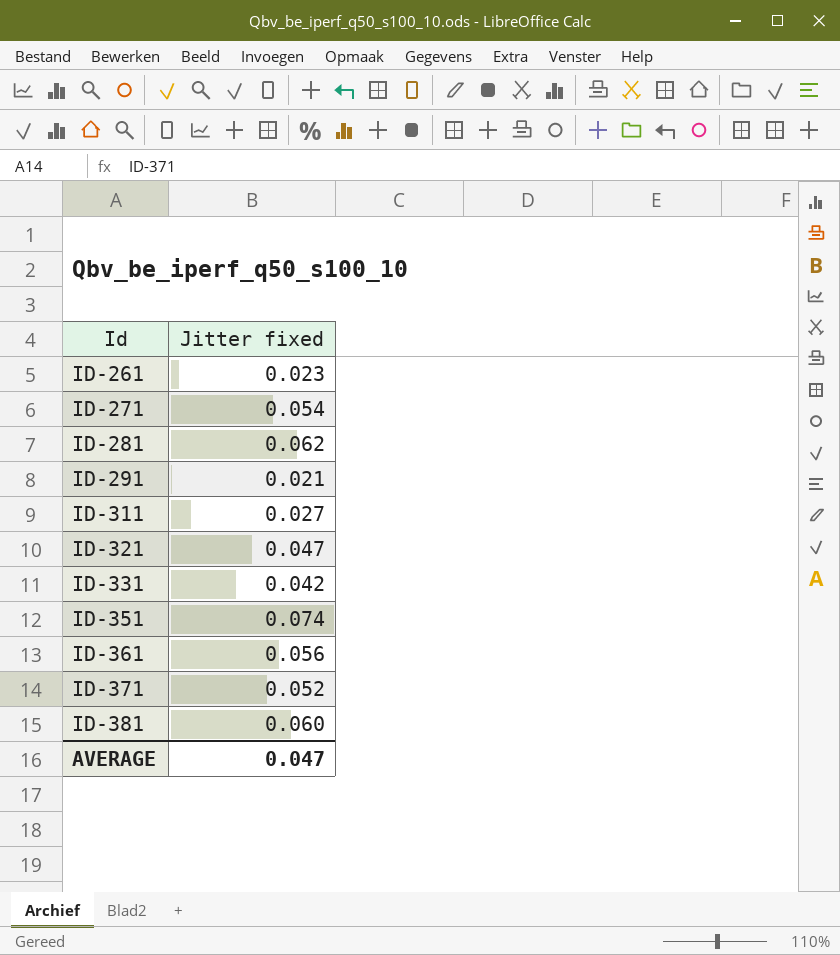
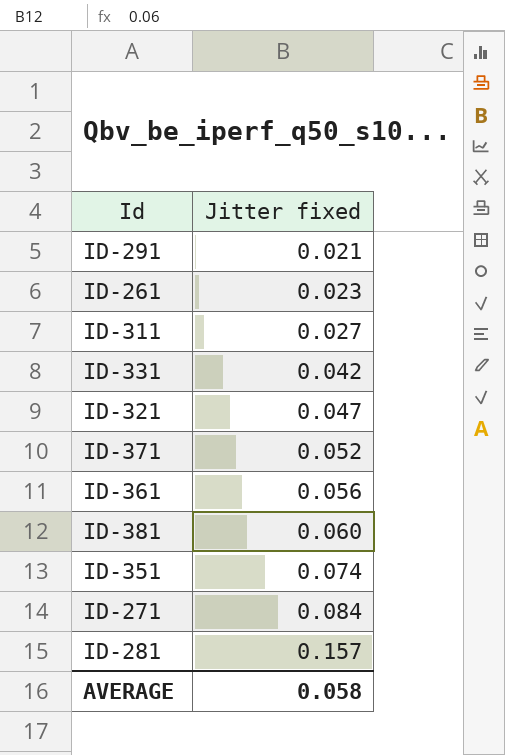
row order: Id ascending -> Jitter fixed ascending
ID-271 | Jitter fixed: 0.054 -> 0.084
ID-281 | Jitter fixed: 0.062 -> 0.157
AVERAGE | Jitter fixed: 0.047 -> 0.058

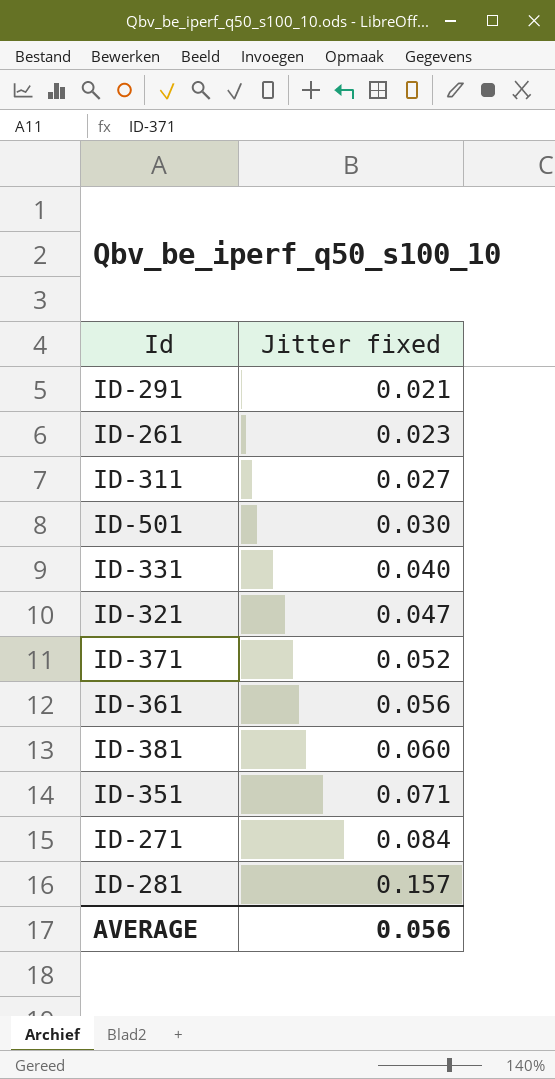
row ID-501: none -> 0.030
ID-331 | Jitter fixed: 0.042 -> 0.040
ID-351 | Jitter fixed: 0.074 -> 0.071
AVERAGE | Jitter fixed: 0.058 -> 0.056

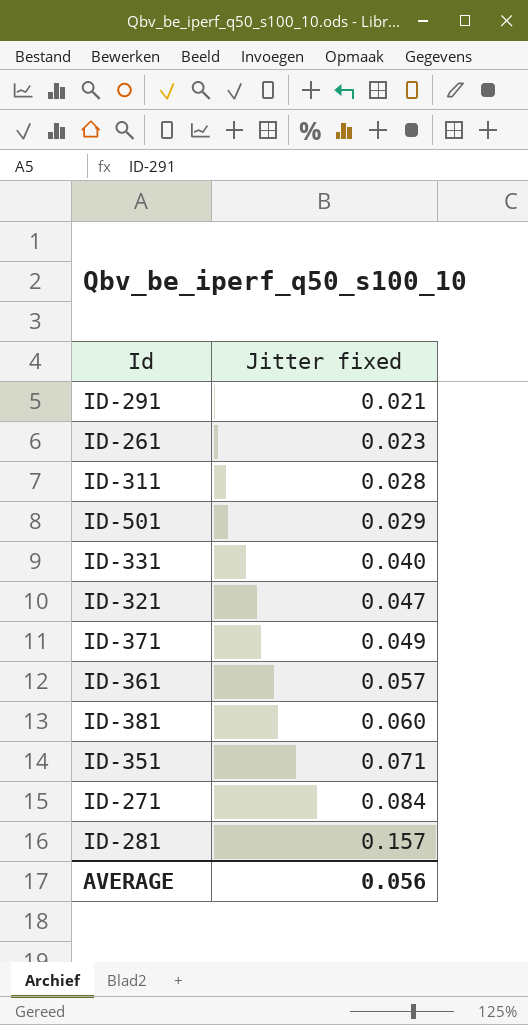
ID-311 | Jitter fixed: 0.027 -> 0.028
ID-501 | Jitter fixed: 0.030 -> 0.029
ID-371 | Jitter fixed: 0.052 -> 0.049
ID-361 | Jitter fixed: 0.056 -> 0.057

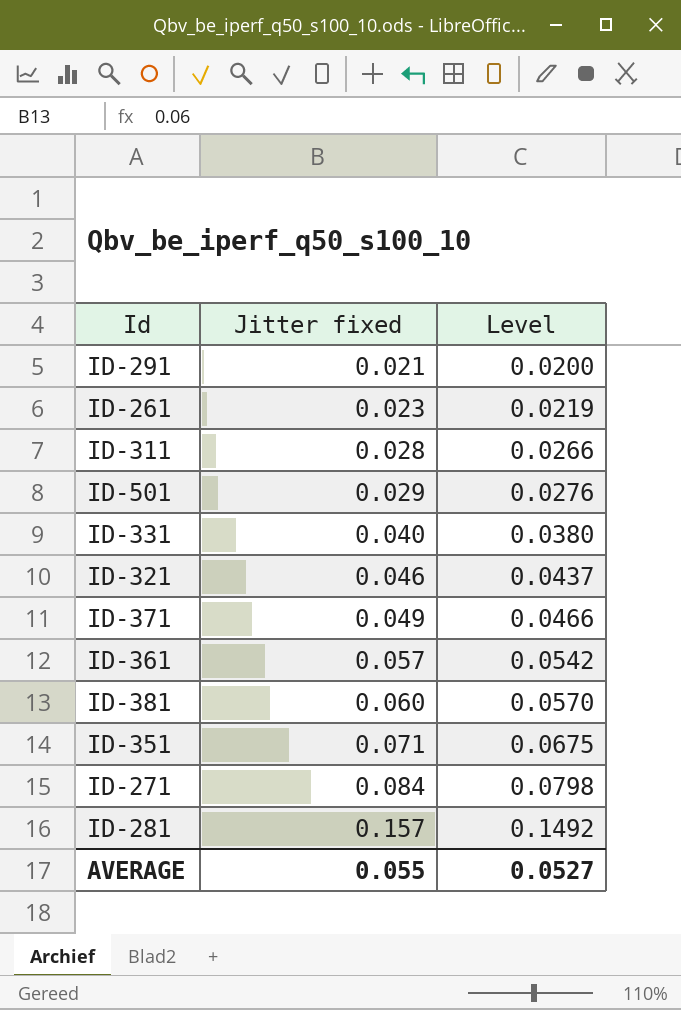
column Level | formula: none -> [Jitter fixed] * 0.95
ID-321 | Jitter fixed: 0.047 -> 0.046
AVERAGE | Jitter fixed: 0.056 -> 0.055

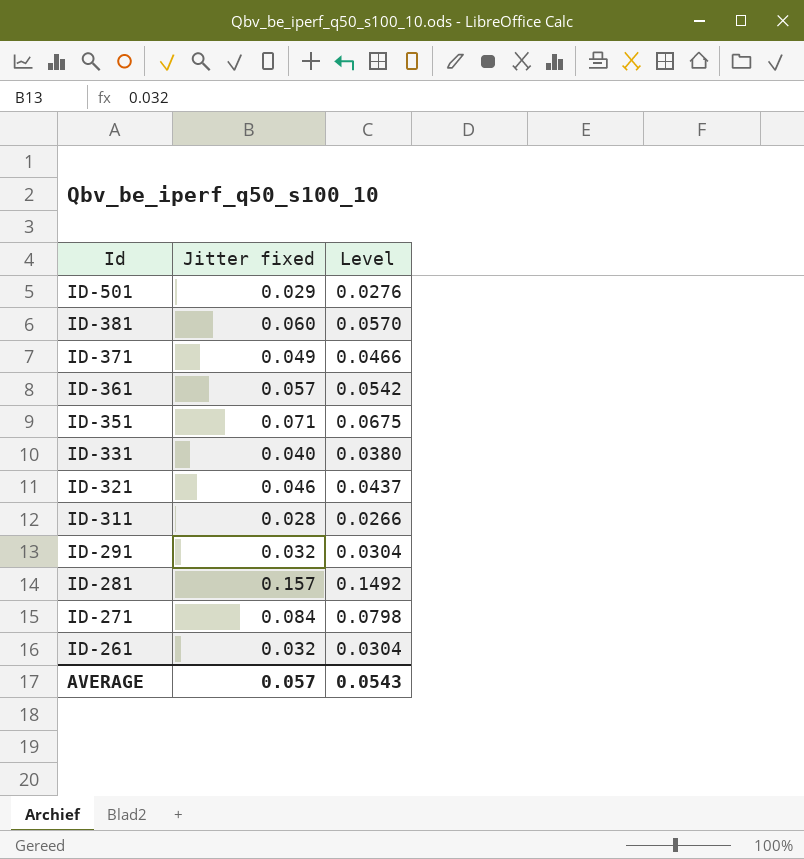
row order: Jitter fixed ascending -> Id descending
ID-291 | Jitter fixed: 0.021 -> 0.032
ID-291 | Level: 0.0200 -> 0.0304
ID-261 | Jitter fixed: 0.023 -> 0.032
ID-261 | Level: 0.0219 -> 0.0304
AVERAGE | Jitter fixed: 0.055 -> 0.057
AVERAGE | Level: 0.0527 -> 0.0543

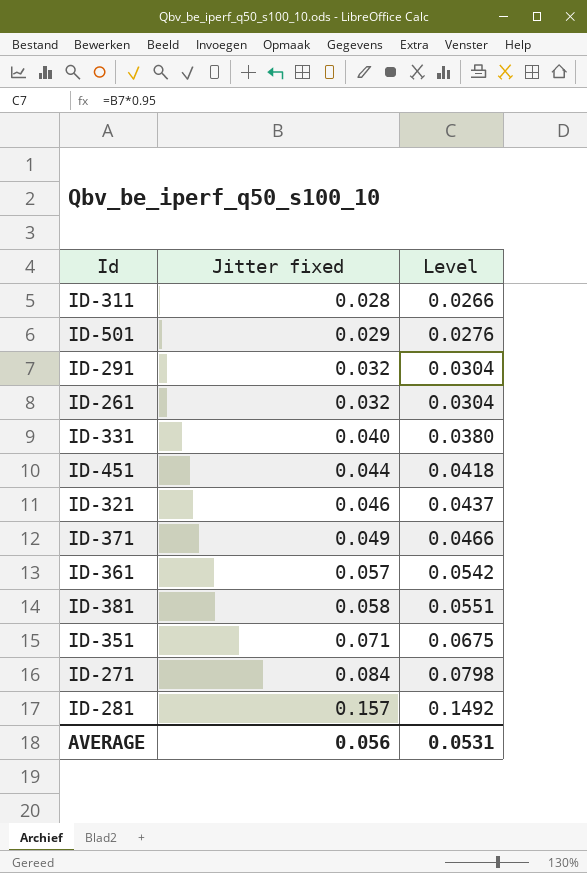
row order: Id descending -> Jitter fixed ascending
row ID-451: none -> 0.044 | 0.0418
ID-381 | Jitter fixed: 0.060 -> 0.058
ID-381 | Level: 0.0570 -> 0.0551
AVERAGE | Jitter fixed: 0.057 -> 0.056
AVERAGE | Level: 0.0543 -> 0.0531

